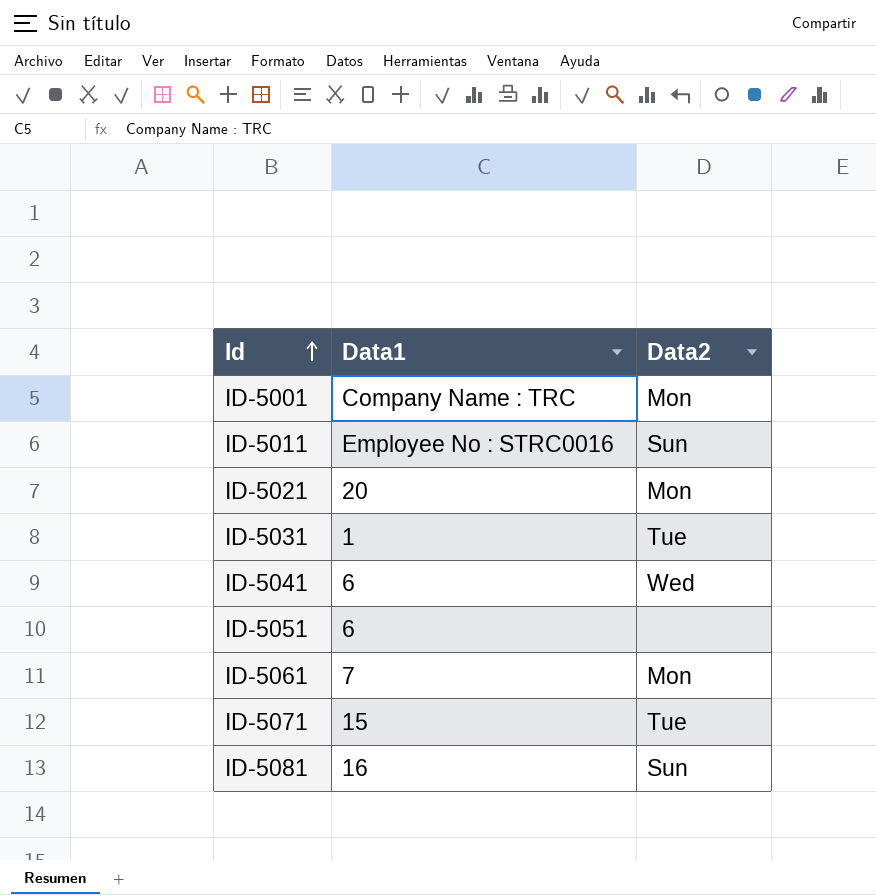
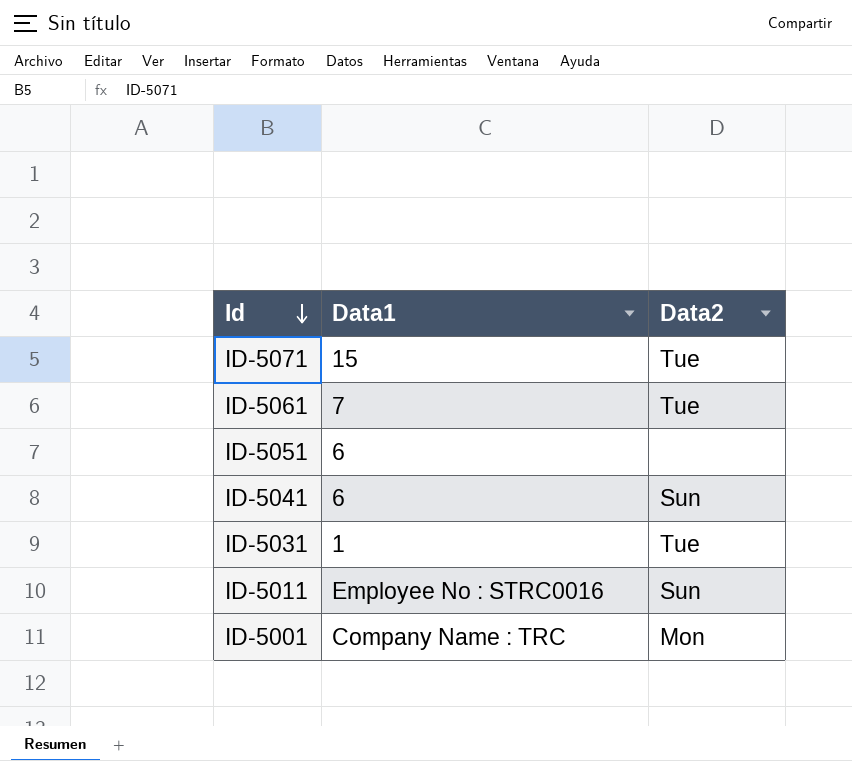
row order: Id ascending -> Id descending
row ID-5021: 20 | Mon -> none
row ID-5081: 16 | Sun -> none
ID-5061 | Data2: Mon -> Tue
ID-5041 | Data2: Wed -> Sun

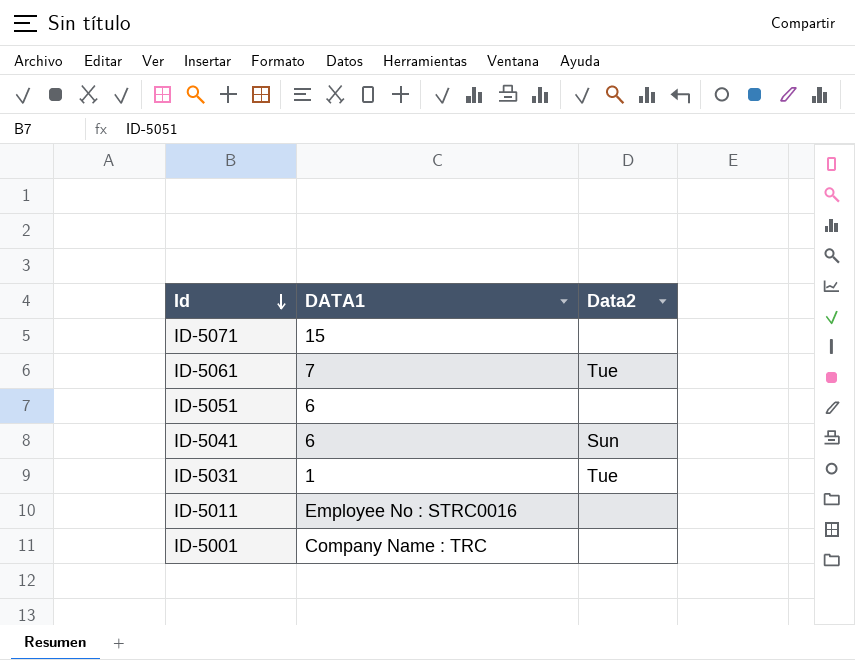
column name: Data1 -> DATA1
ID-5071 | Data2: Tue -> none
ID-5011 | Data2: Sun -> none
ID-5001 | Data2: Mon -> none

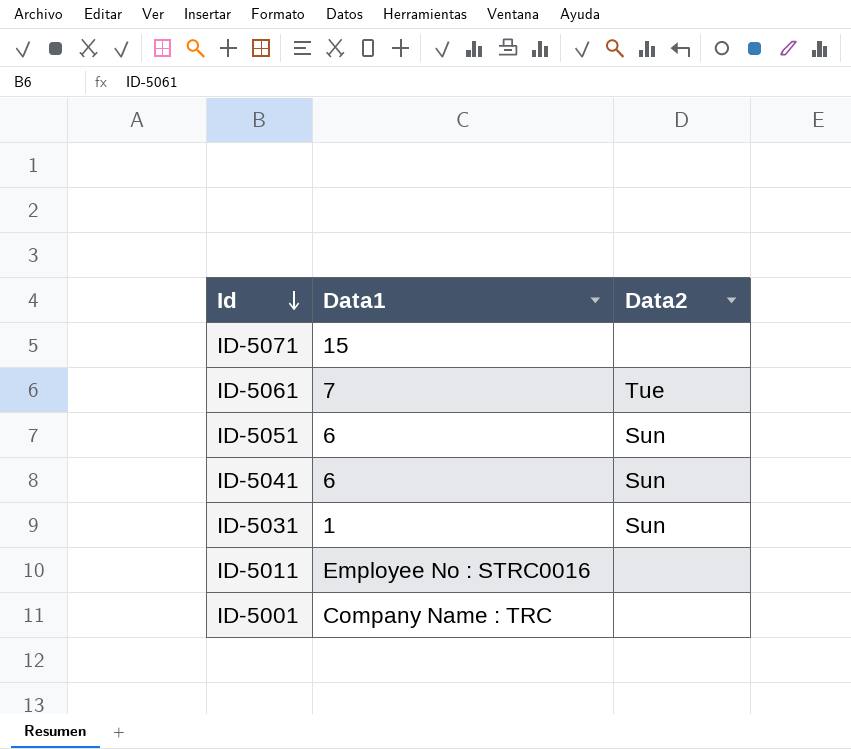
column name: DATA1 -> Data1
ID-5051 | Data2: none -> Sun
ID-5031 | Data2: Tue -> Sun

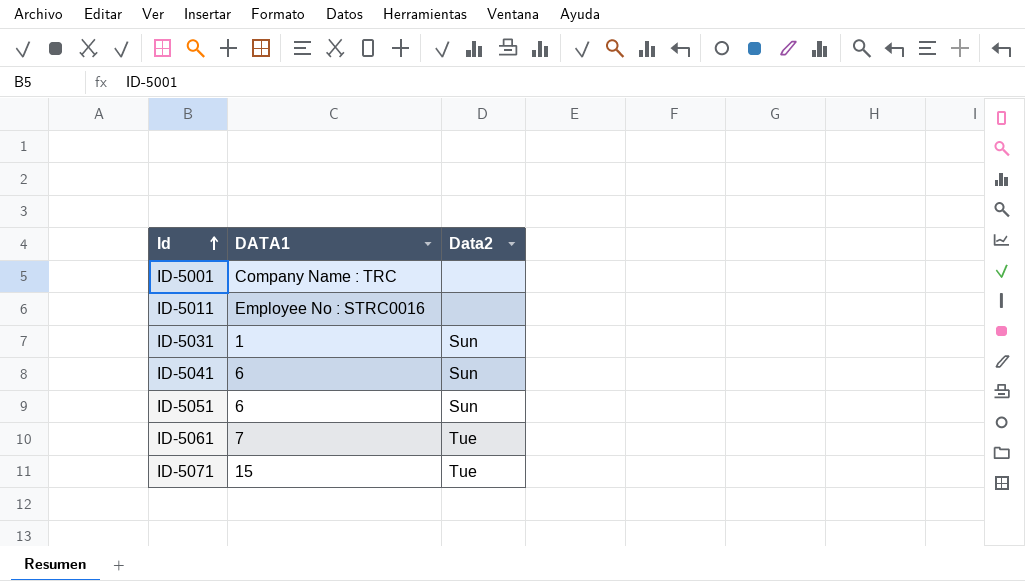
row order: Id descending -> Id ascending
column name: Data1 -> DATA1
ID-5071 | Data2: none -> Tue

